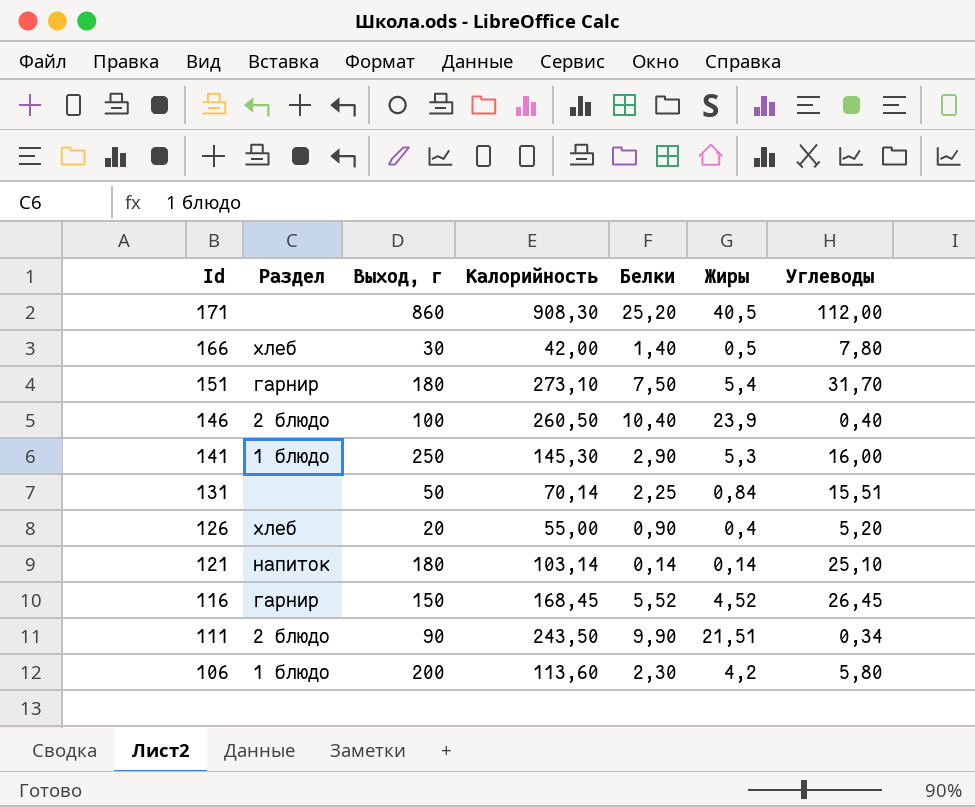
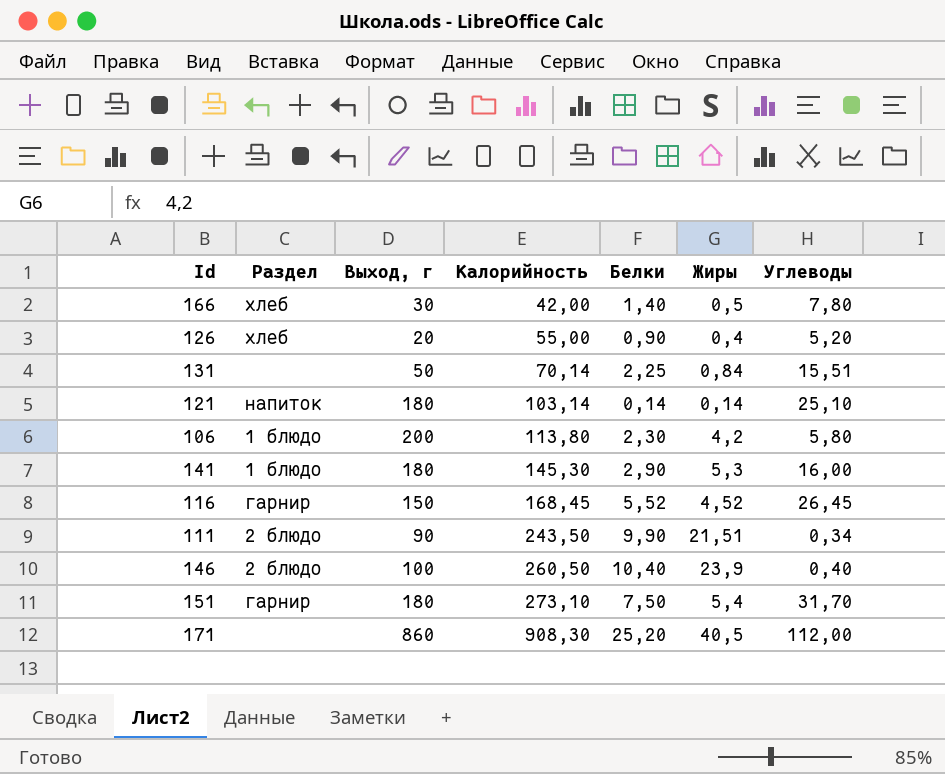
row order: Id descending -> Калорийность ascending
106 | Калорийность: 113,60 -> 113,80
141 | Выход, г: 250 -> 180

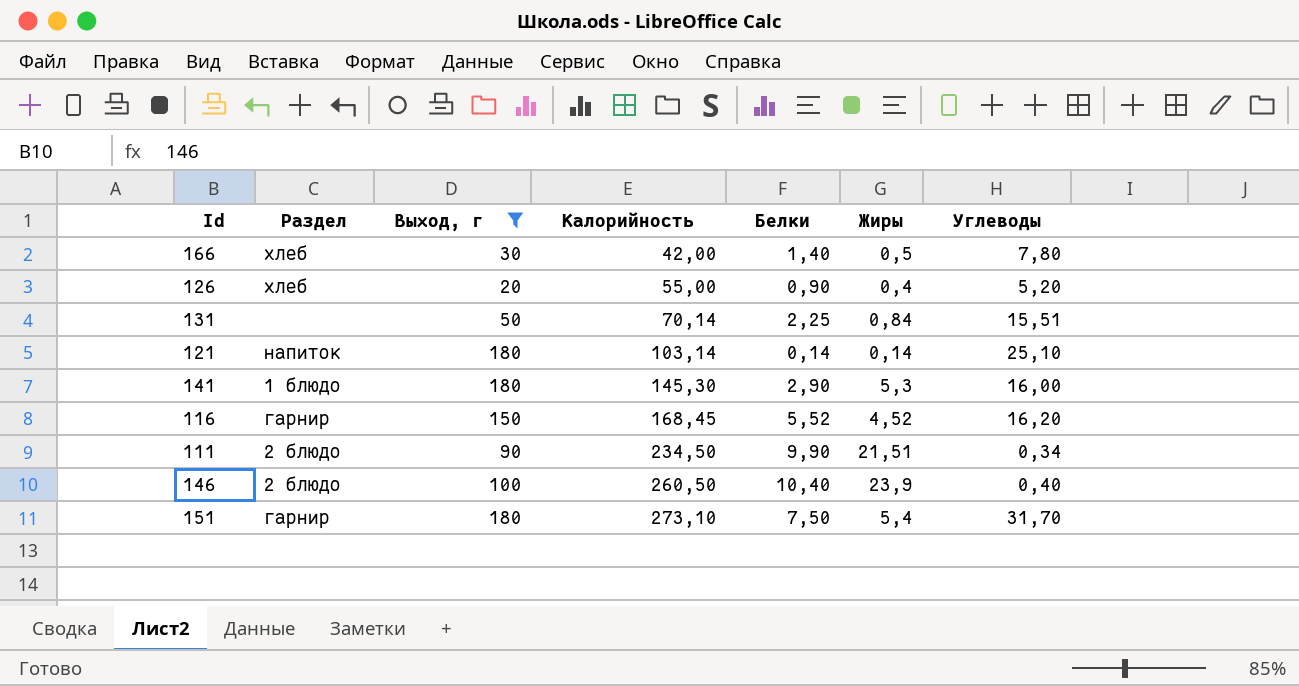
filter: none -> Выход, г <= 180
116 | Углеводы: 26,45 -> 16,20
111 | Калорийность: 243,50 -> 234,50

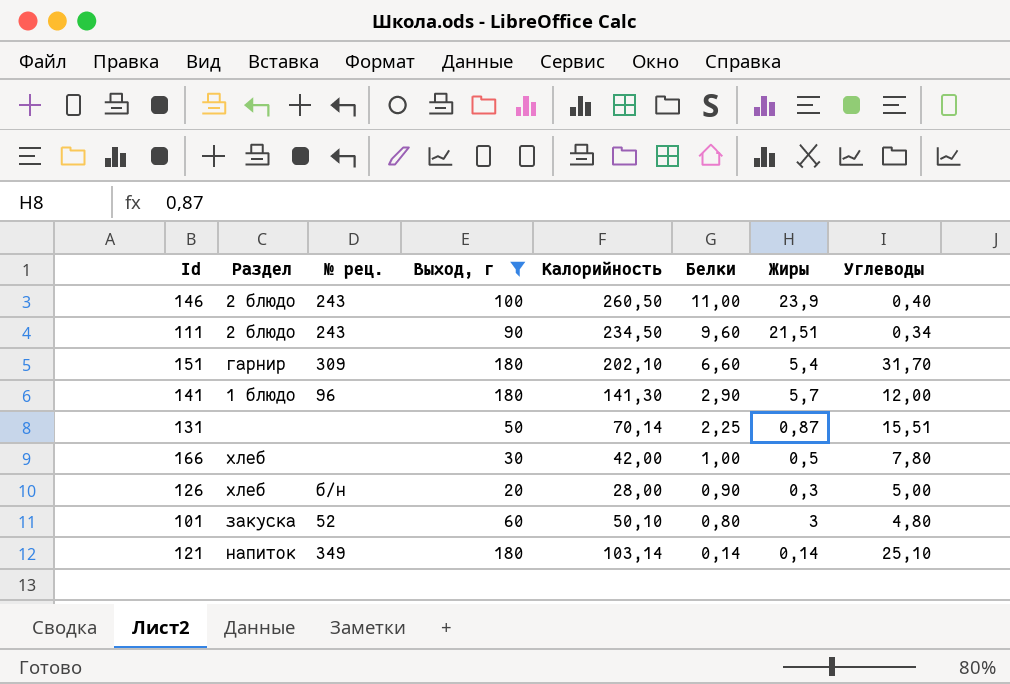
row order: Калорийность ascending -> Белки descending
column № рец. | position: none -> 3
row 116: гарнир | 150 | 168,45 | 5,52 | 4,52 | 16,20 -> none
146 | Белки: 10,40 -> 11,00
111 | Белки: 9,90 -> 9,60
151 | Калорийность: 273,10 -> 202,10
151 | Белки: 7,50 -> 6,60
141 | Калорийность: 145,30 -> 141,30
141 | Жиры: 5,3 -> 5,7
141 | Углеводы: 16,00 -> 12,00
131 | Жиры: 0,84 -> 0,87
166 | Белки: 1,40 -> 1,00
126 | Калорийность: 55,00 -> 28,00
126 | Жиры: 0,4 -> 0,3
126 | Углеводы: 5,20 -> 5,00
row 101: none -> закуска | 52 | 60 | 50,10 | 0,80 | 3 | 4,80

